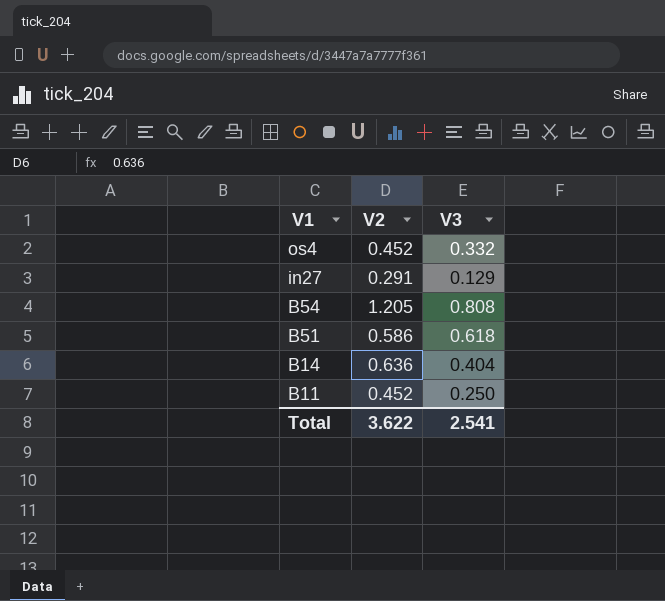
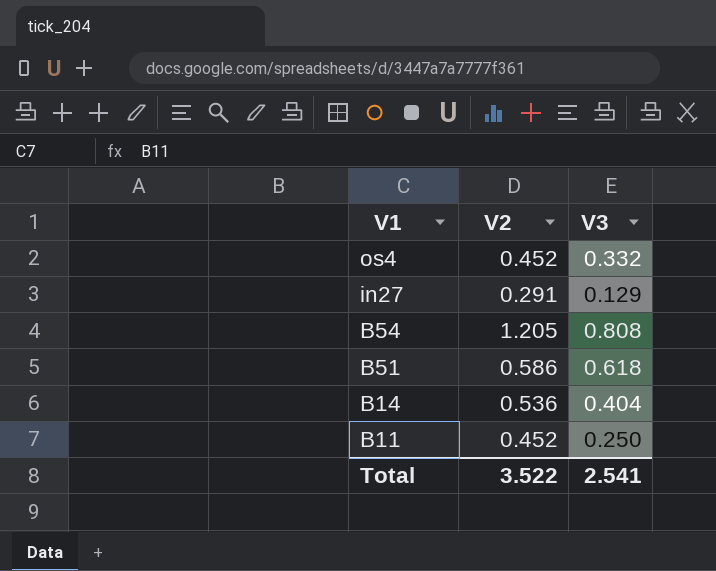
B14 | V2: 0.636 -> 0.536
Total | V2: 3.622 -> 3.522

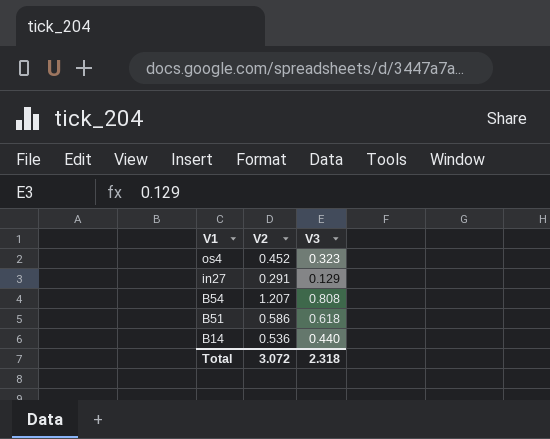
row B11: 0.452 | 0.250 -> none
os4 | V3: 0.332 -> 0.323
B54 | V2: 1.205 -> 1.207
B14 | V3: 0.404 -> 0.440
Total | V2: 3.522 -> 3.072
Total | V3: 2.541 -> 2.318

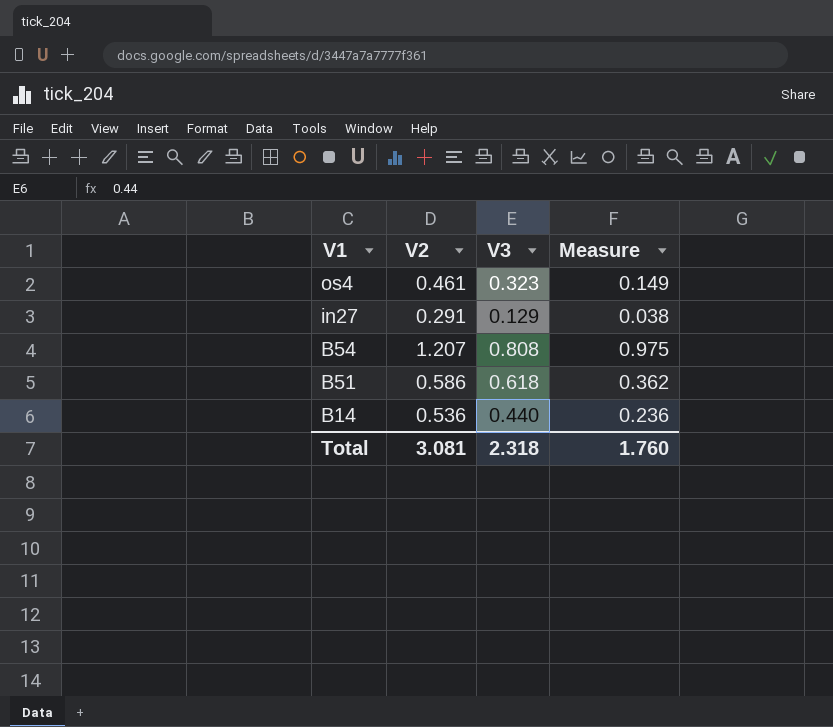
column Measure | formula: none -> [V2] * [V3]
os4 | V2: 0.452 -> 0.461
Total | V2: 3.072 -> 3.081

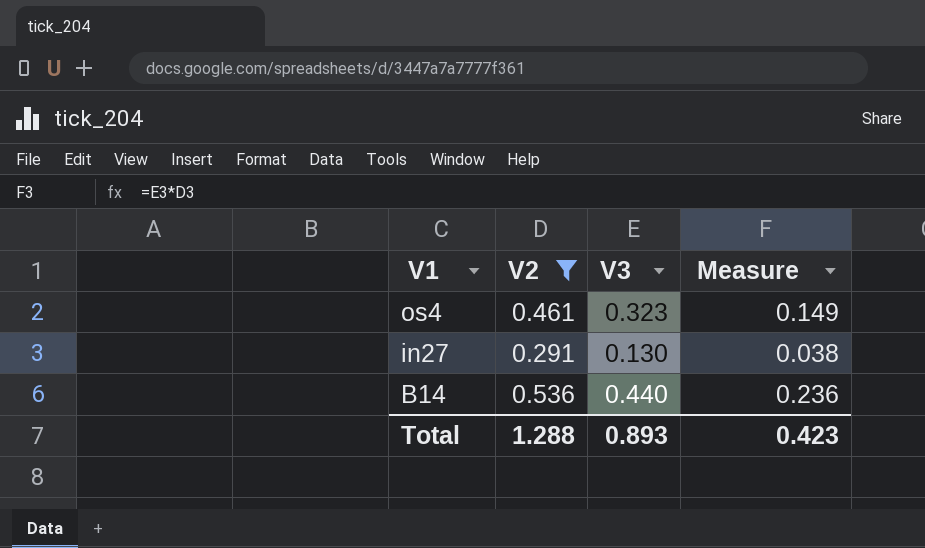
filter: none -> V2 <= 0.536
in27 | V3: 0.129 -> 0.130
Total | V2: 3.081 -> 1.288
Total | V3: 2.318 -> 0.893
Total | Measure: 1.760 -> 0.423

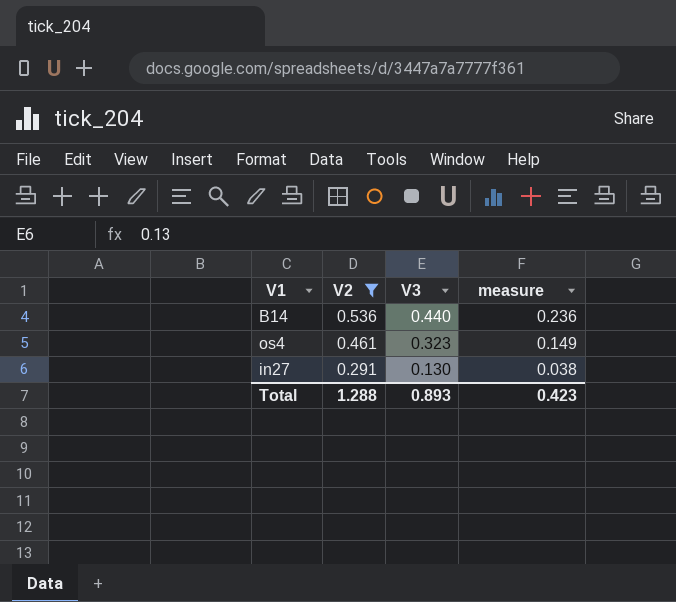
row order: V1 descending -> V2 descending
column name: Measure -> measure

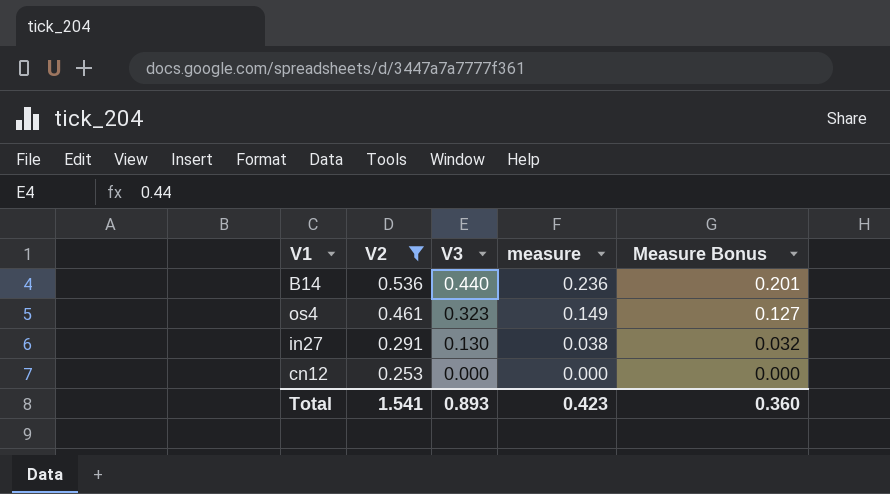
column Measure Bonus | formula: none -> [measure] * 0.85
row cn12: none -> 0.253 | 0.000 | 0.000 | 0.000
Total | V2: 1.288 -> 1.541

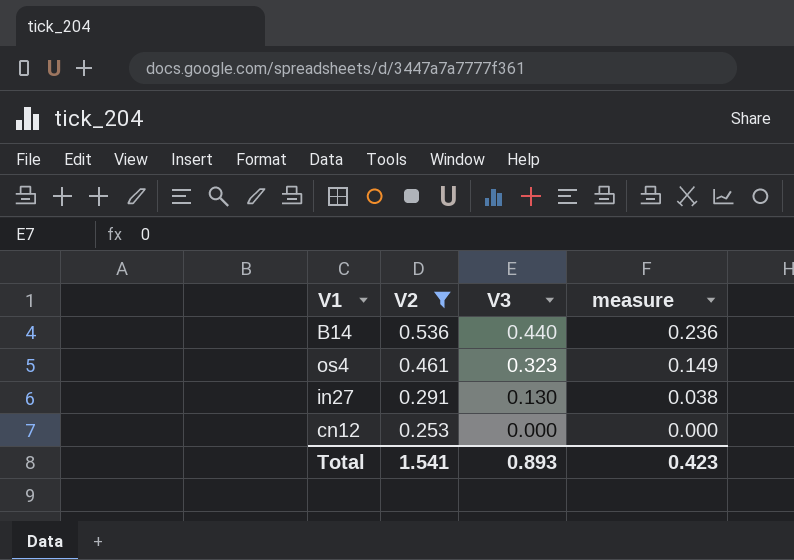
column Measure Bonus | formula: [measure] * 0.85 -> none

